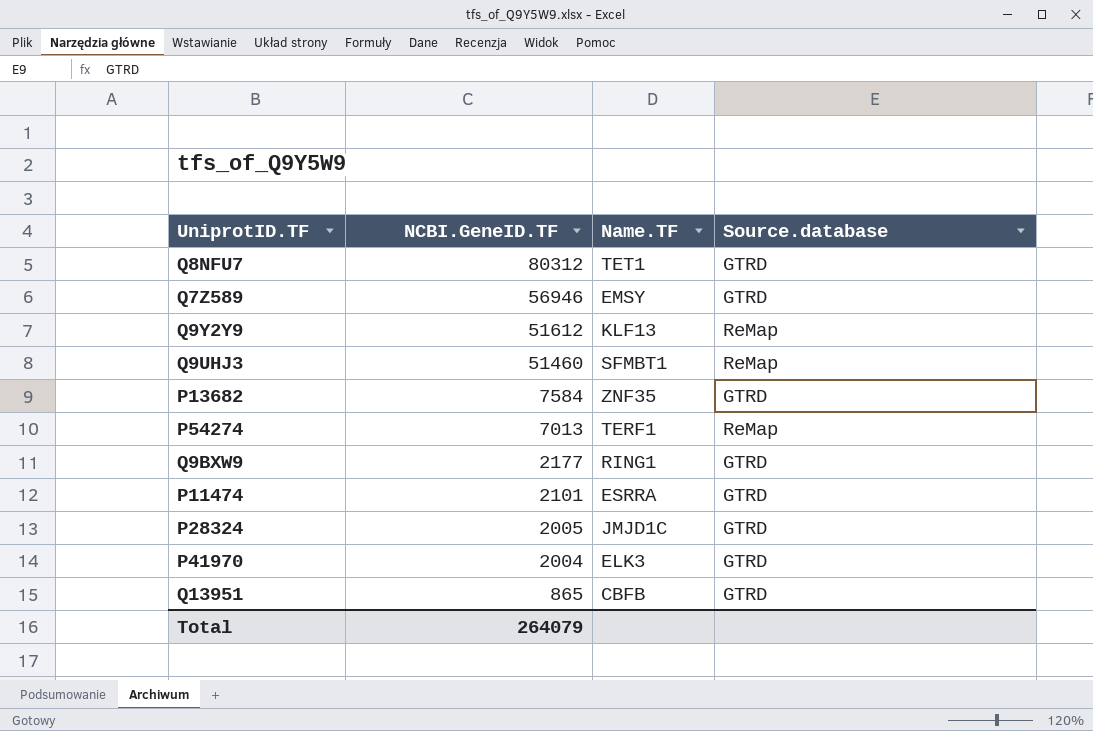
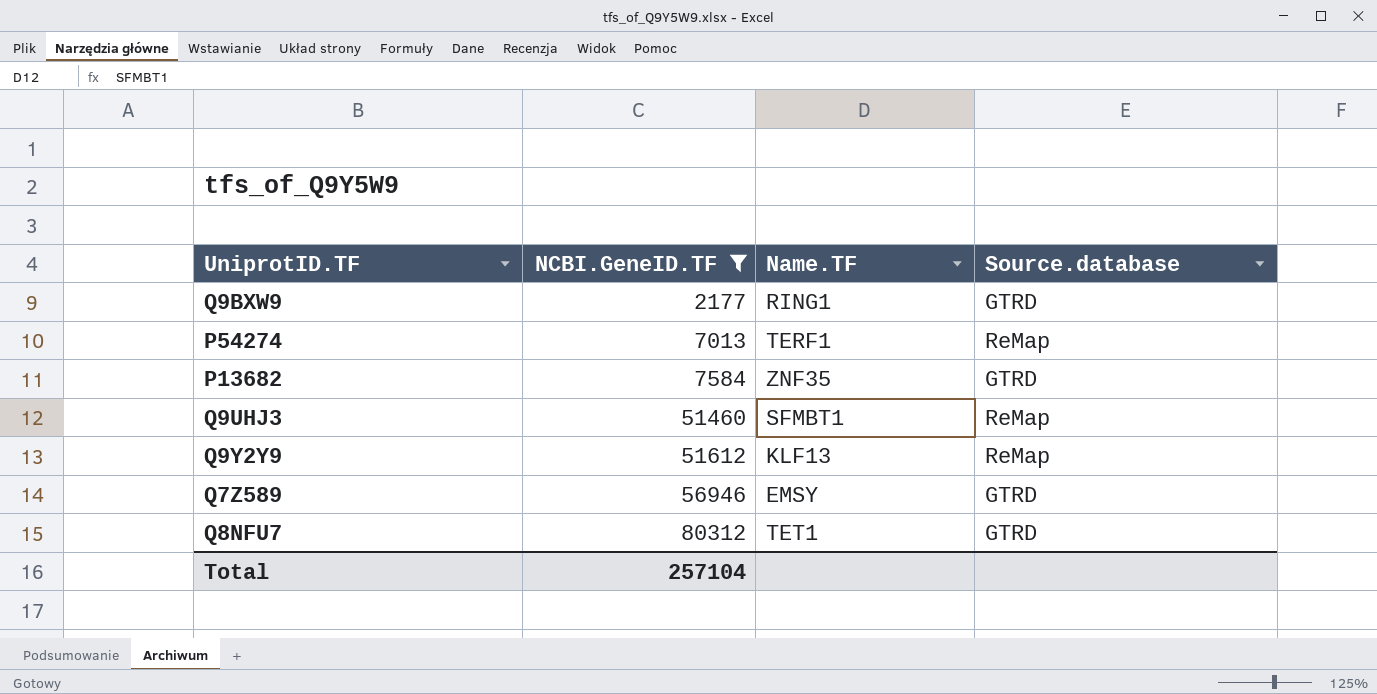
filter: none -> NCBI.GeneID.TF >= 2177
row order: NCBI.GeneID.TF descending -> NCBI.GeneID.TF ascending
Total | NCBI.GeneID.TF: 264079 -> 257104

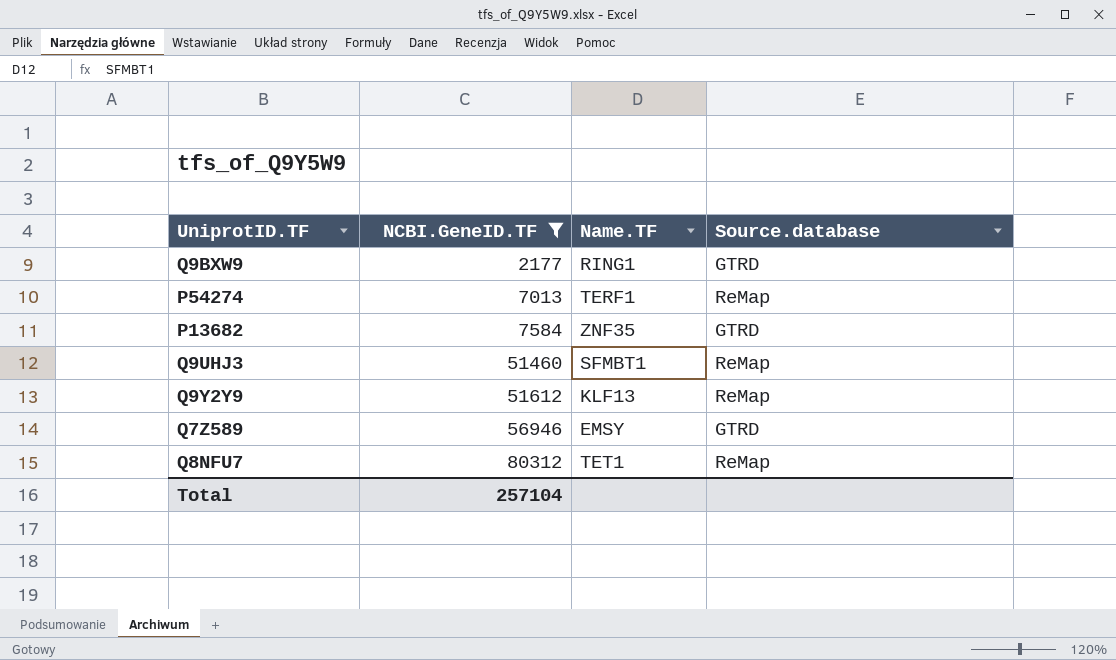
Q8NFU7 | Source.database: GTRD -> ReMap

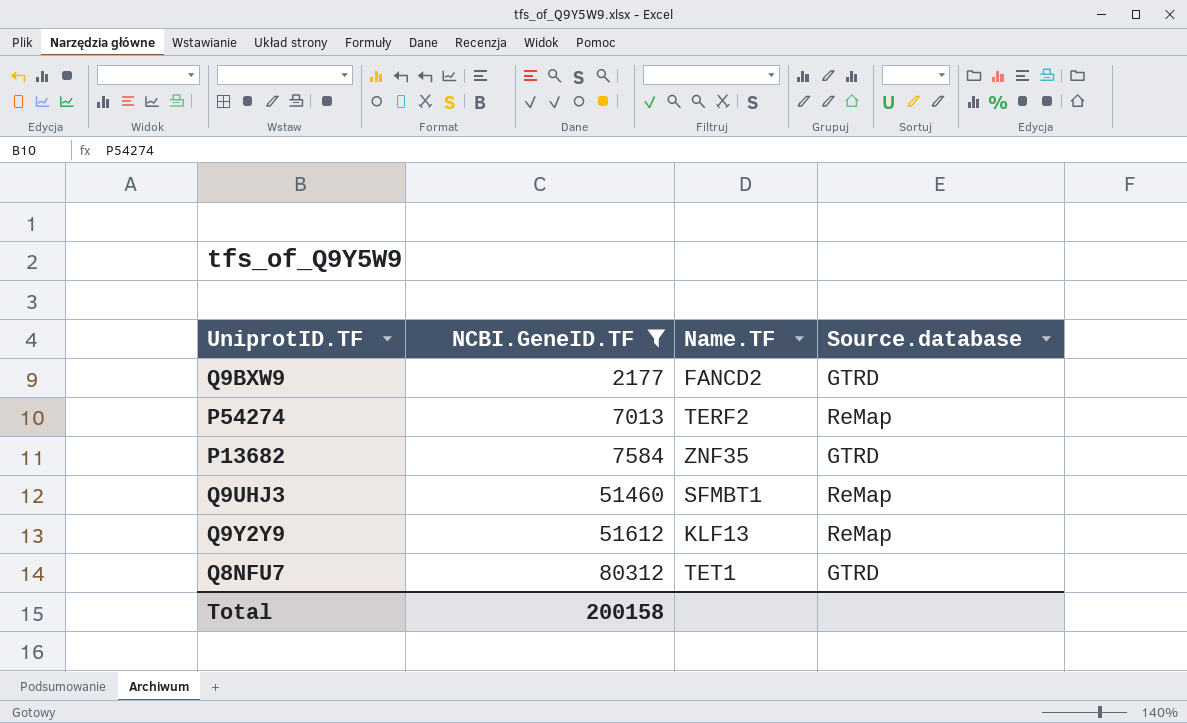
row Q7Z589: 56946 | EMSY | GTRD -> none
Q9BXW9 | Name.TF: RING1 -> FANCD2
P54274 | Name.TF: TERF1 -> TERF2
Q8NFU7 | Source.database: ReMap -> GTRD
Total | NCBI.GeneID.TF: 257104 -> 200158

